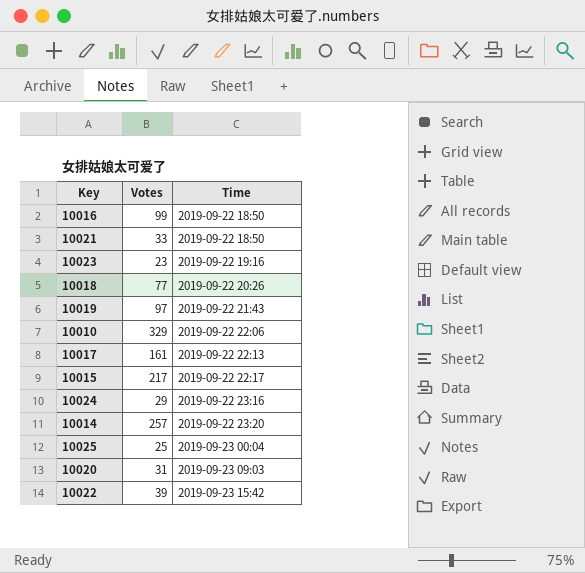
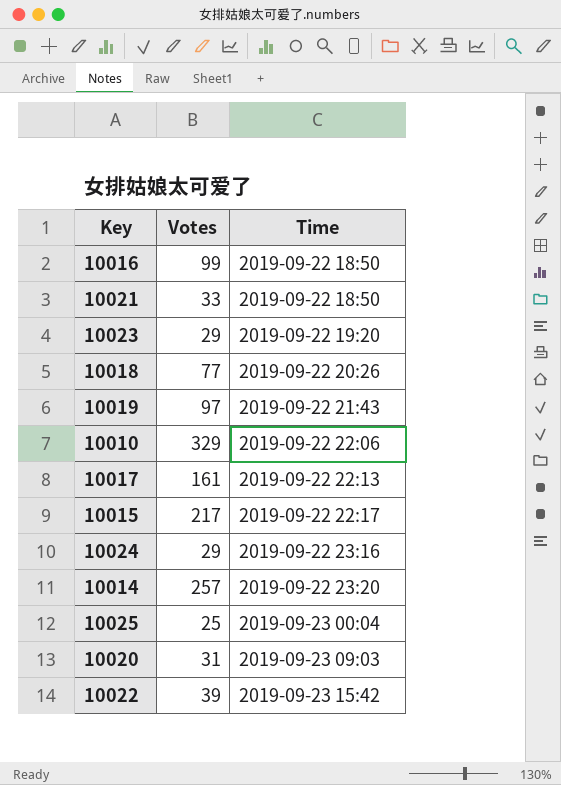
10023 | Votes: 23 -> 29
10023 | Time: 2019-09-22 19:16 -> 2019-09-22 19:20

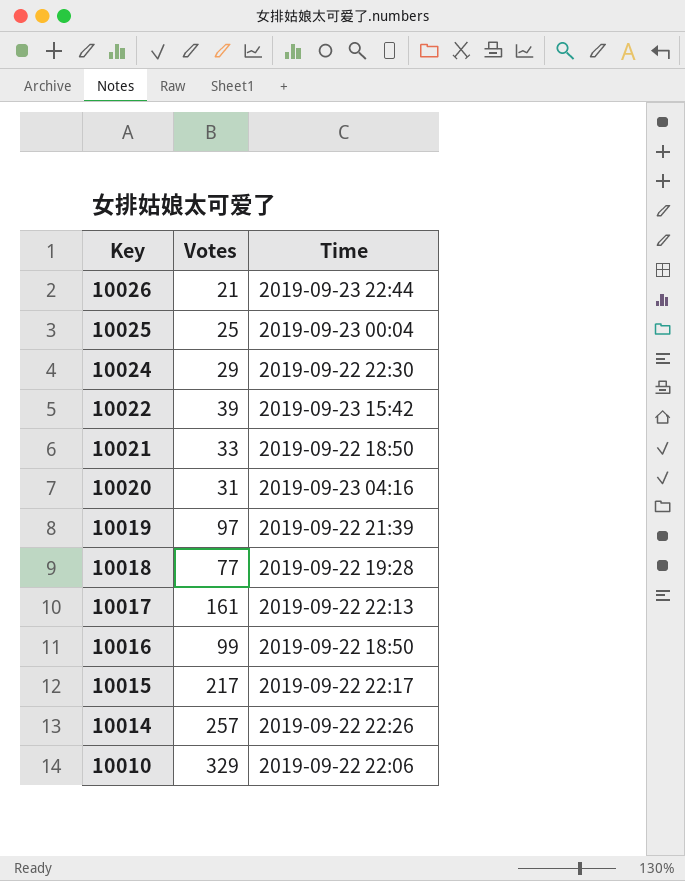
row order: Time ascending -> Key descending
row 10023: 29 | 2019-09-22 19:20 -> none
row 10026: none -> 21 | 2019-09-23 22:44
10024 | Time: 2019-09-22 23:16 -> 2019-09-22 22:30
10020 | Time: 2019-09-23 09:03 -> 2019-09-23 04:16
10019 | Time: 2019-09-22 21:43 -> 2019-09-22 21:39
10018 | Time: 2019-09-22 20:26 -> 2019-09-22 19:28
10014 | Time: 2019-09-22 23:20 -> 2019-09-22 22:26

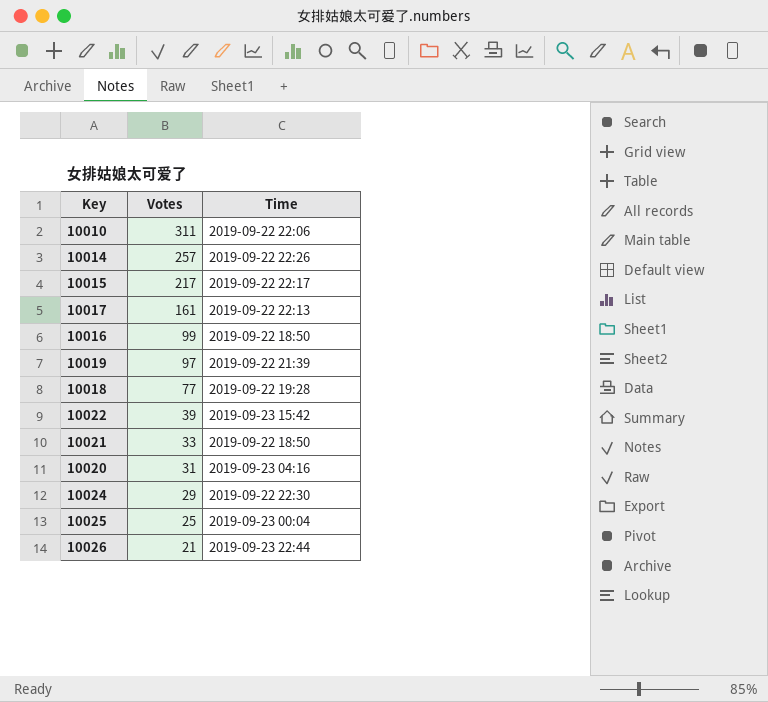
row order: Key descending -> Votes descending
10010 | Votes: 329 -> 311

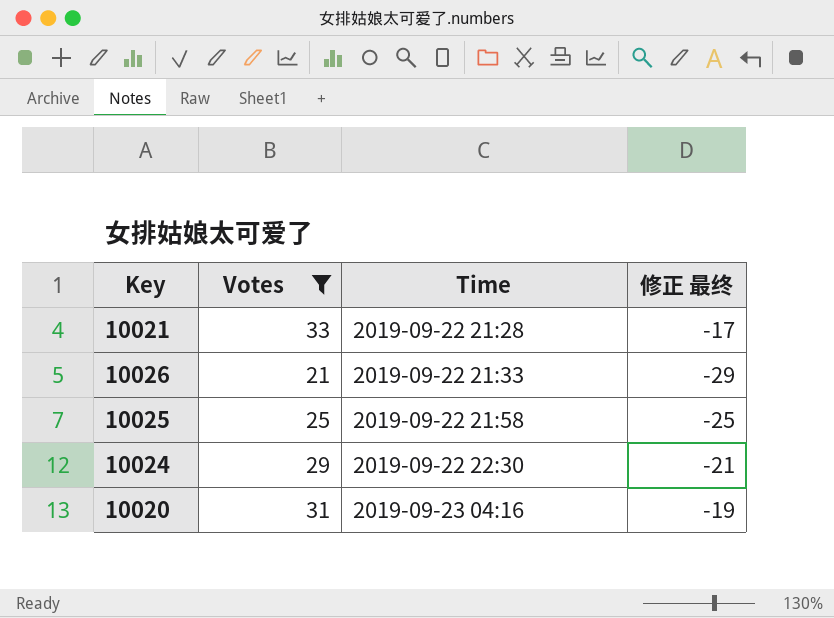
filter: none -> Votes <= 33
row order: Votes descending -> Time ascending
column 修正 最终 | formula: none -> [Votes] - 50
10021 | Time: 2019-09-22 18:50 -> 2019-09-22 21:28
10026 | Time: 2019-09-23 22:44 -> 2019-09-22 21:33
10025 | Time: 2019-09-23 00:04 -> 2019-09-22 21:58

